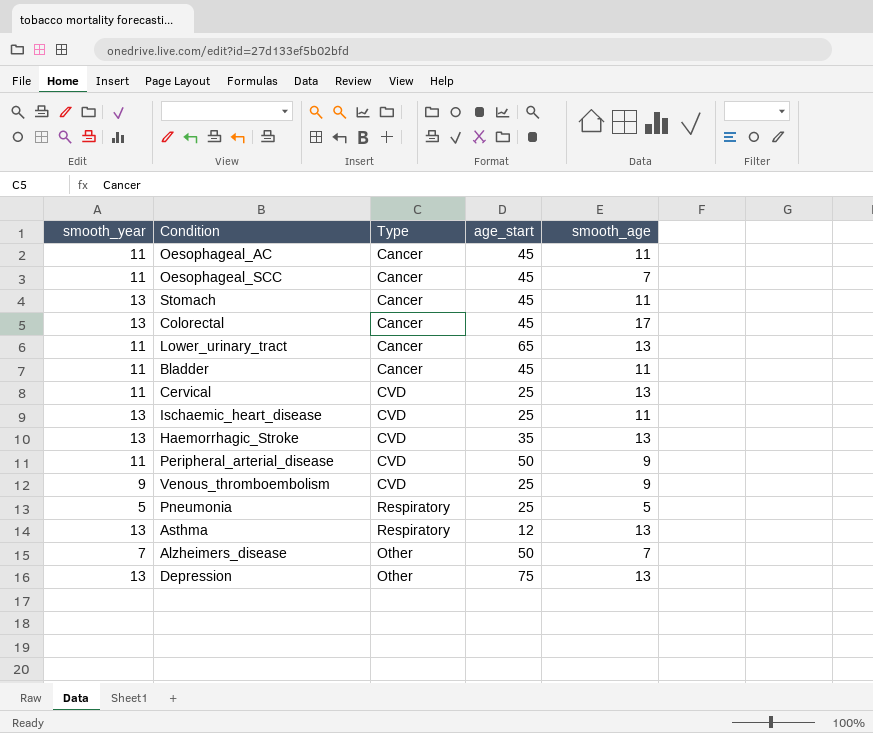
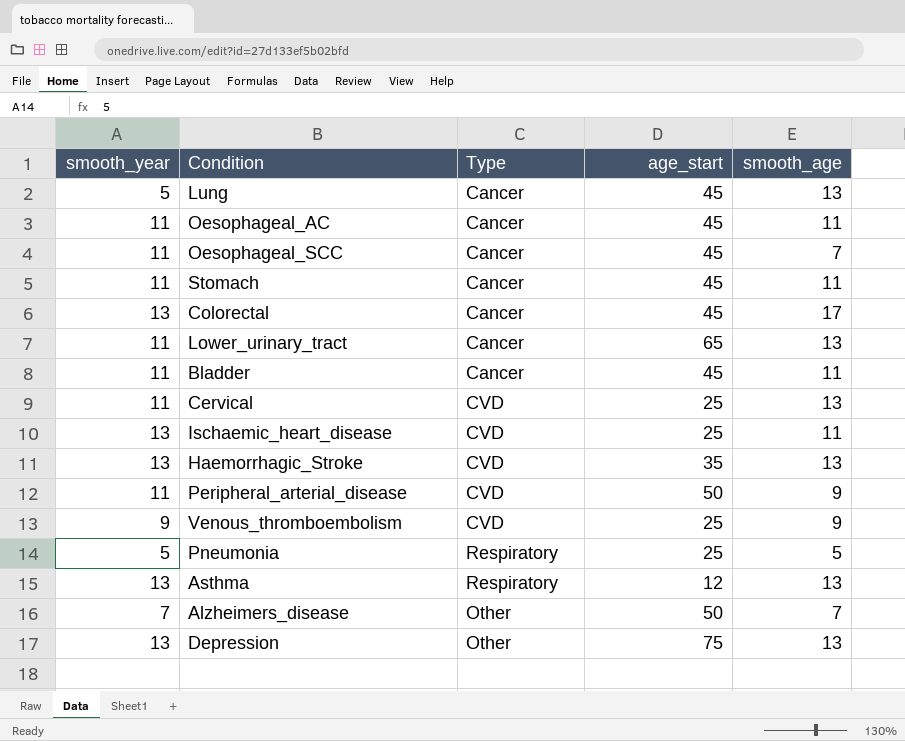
row Lung: none -> 5 | Cancer | 45 | 13
Stomach | smooth_year: 13 -> 11

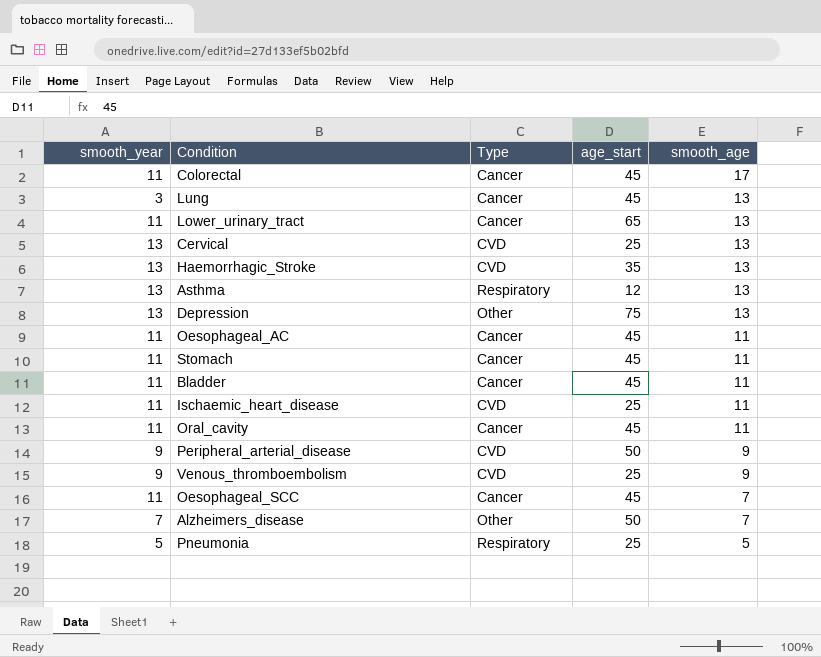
row order: none -> smooth_age descending
Colorectal | smooth_year: 13 -> 11
Lung | smooth_year: 5 -> 3
Cervical | smooth_year: 11 -> 13
Ischaemic_heart_disease | smooth_year: 13 -> 11
row Oral_cavity: none -> 11 | Cancer | 45 | 11
Peripheral_arterial_disease | smooth_year: 11 -> 9

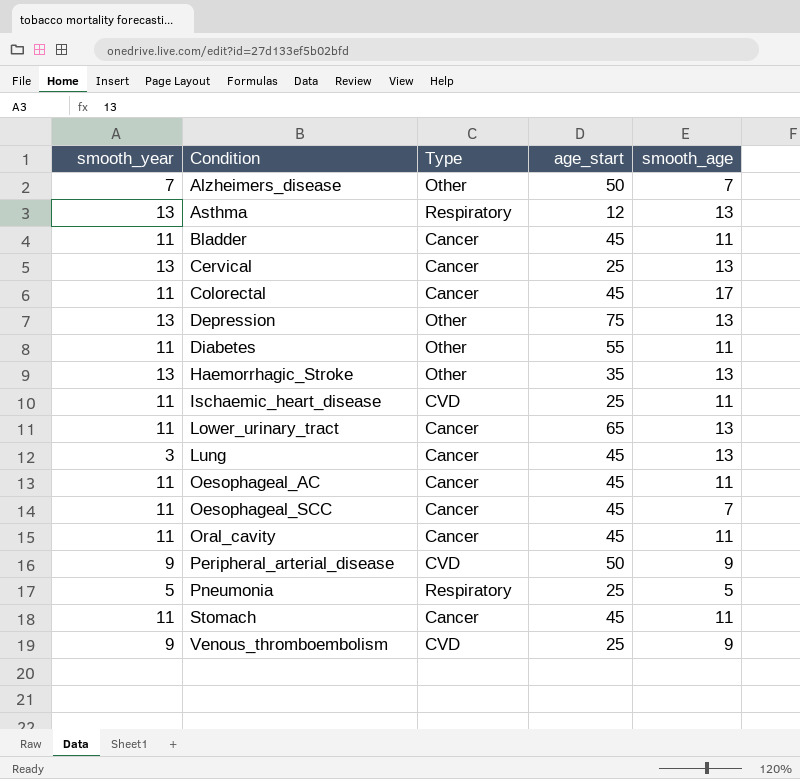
row order: smooth_age descending -> Condition ascending
Cervical | Type: CVD -> Cancer
row Diabetes: none -> 11 | Other | 55 | 11
Haemorrhagic_Stroke | Type: CVD -> Other

